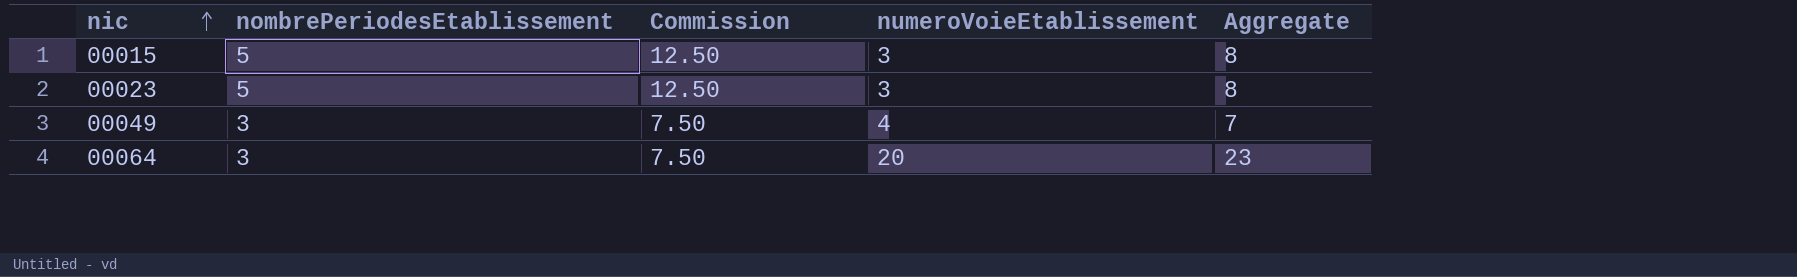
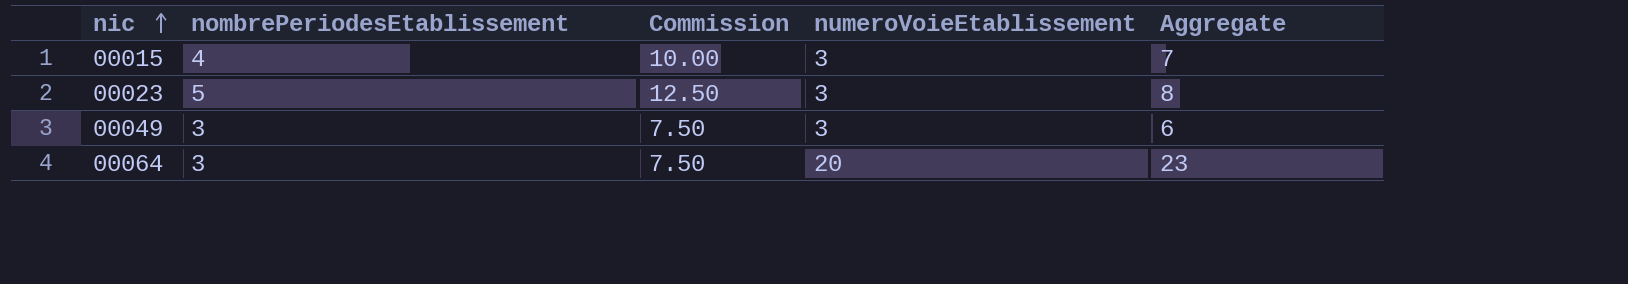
00015 | nombrePeriodesEtablissement: 5 -> 4
00015 | Commission: 12.50 -> 10.00
00015 | Aggregate: 8 -> 7
00049 | numeroVoieEtablissement: 4 -> 3
00049 | Aggregate: 7 -> 6

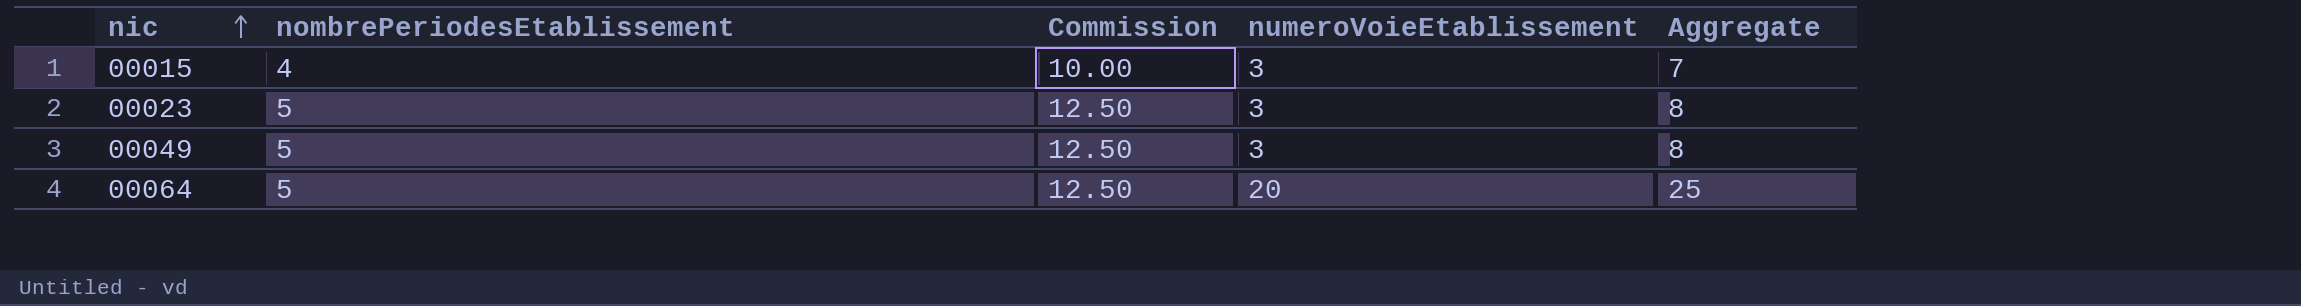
00049 | nombrePeriodesEtablissement: 3 -> 5
00049 | Commission: 7.50 -> 12.50
00049 | Aggregate: 6 -> 8
00064 | nombrePeriodesEtablissement: 3 -> 5
00064 | Commission: 7.50 -> 12.50
00064 | Aggregate: 23 -> 25

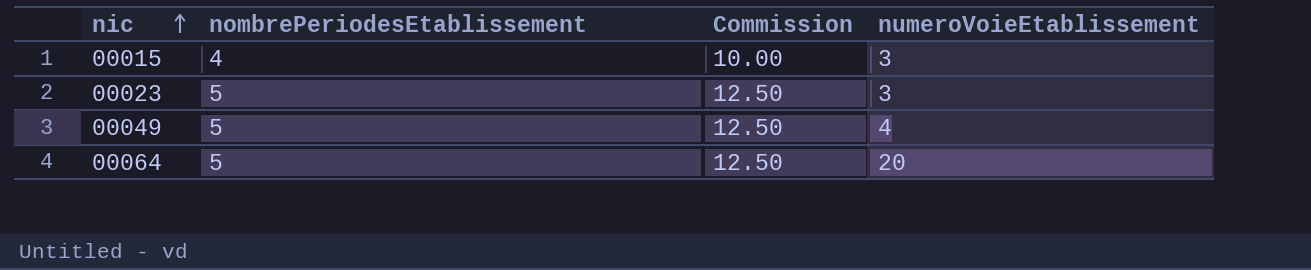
column Aggregate | formula: [nombrePeriodesEtablissement] + [numeroVoieEtablissement] -> none
00049 | numeroVoieEtablissement: 3 -> 4

